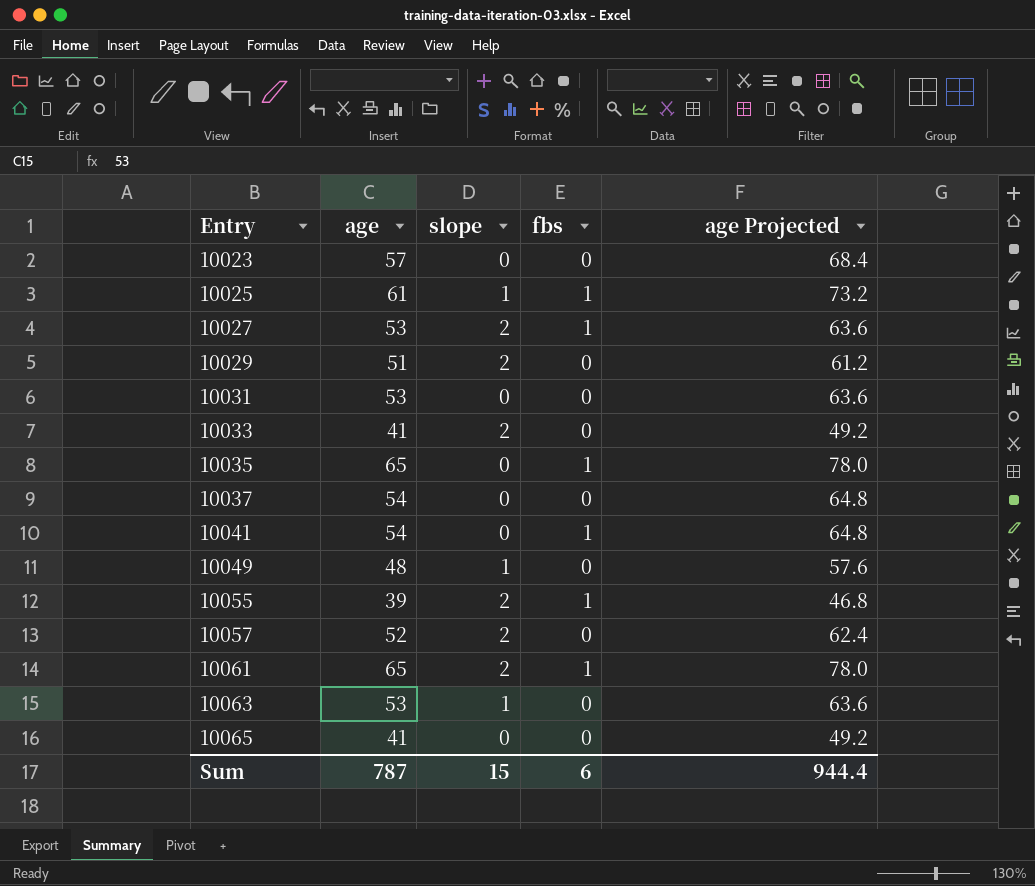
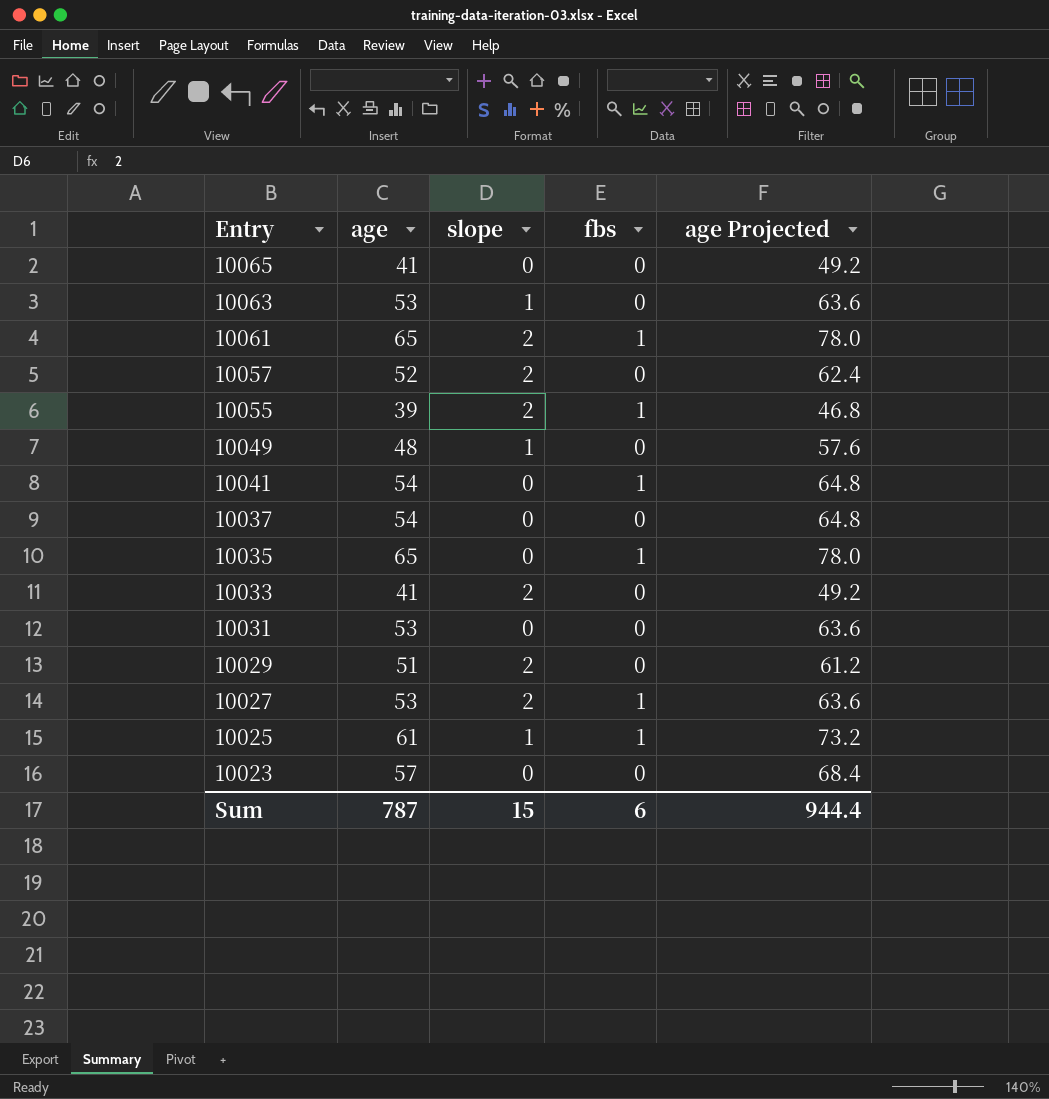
row order: Entry ascending -> Entry descending

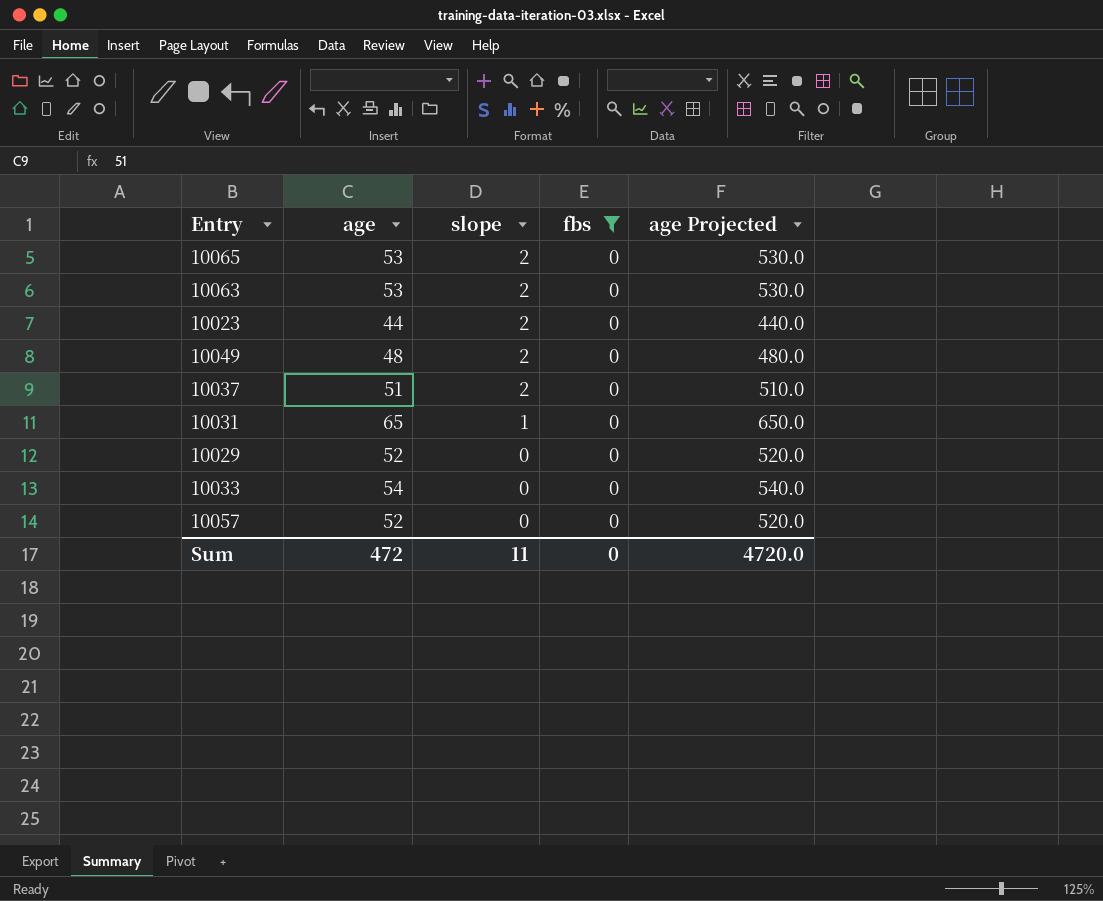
filter: none -> fbs = 0
row order: Entry descending -> slope descending
column age Projected | formula: [age] * 1.2 -> [age] * 10
10065 | age: 41 -> 53
10065 | slope: 0 -> 2
10063 | slope: 1 -> 2
10023 | age: 57 -> 44
10023 | slope: 0 -> 2
10049 | slope: 1 -> 2
10037 | age: 54 -> 51
10037 | slope: 0 -> 2
10031 | age: 53 -> 65
10031 | slope: 0 -> 1
10029 | age: 51 -> 52
10029 | slope: 2 -> 0
10033 | age: 41 -> 54
10033 | slope: 2 -> 0
10057 | slope: 2 -> 0
Sum | age: 787 -> 472
Sum | slope: 15 -> 11
Sum | fbs: 6 -> 0
Sum | age Projected: 944.4 -> 4720.0

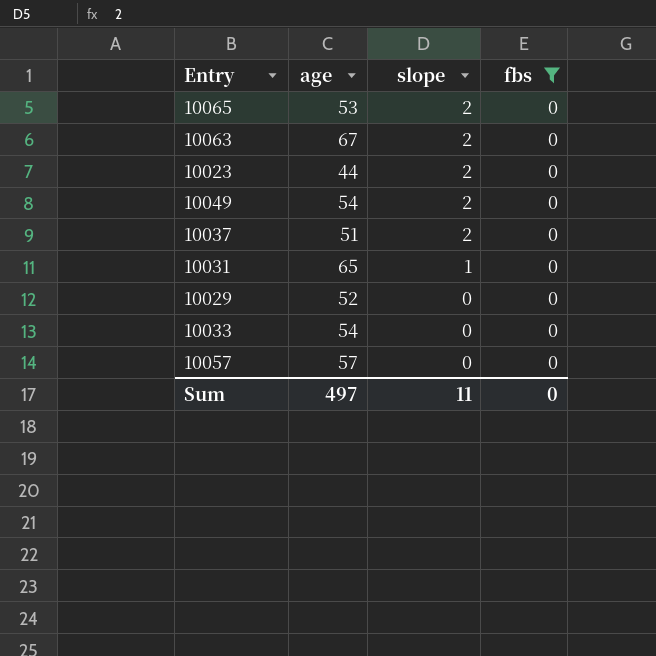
column age Projected | formula: [age] * 10 -> none
10063 | age: 53 -> 67
10049 | age: 48 -> 54
10057 | age: 52 -> 57
Sum | age: 472 -> 497

